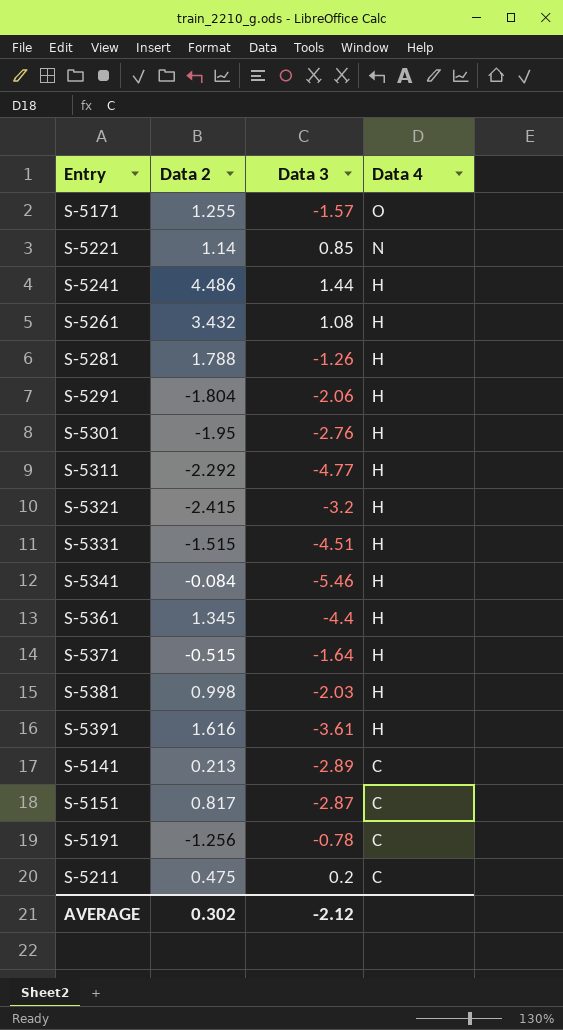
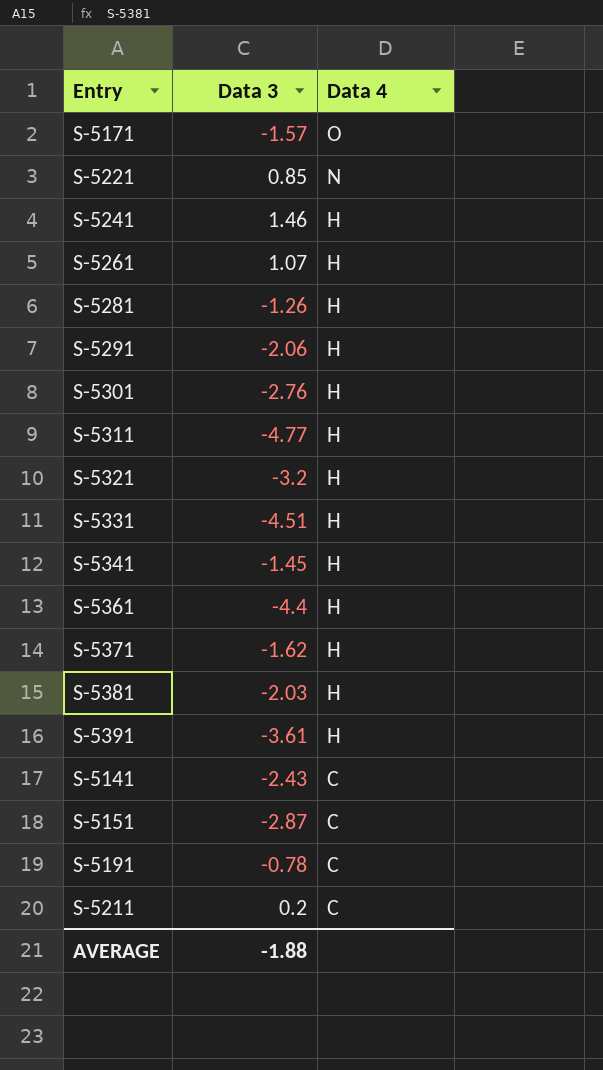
column Data 2 | position: 2 -> none
S-5241 | Data 3: 1.44 -> 1.46
S-5261 | Data 3: 1.08 -> 1.07
S-5341 | Data 3: -5.46 -> -1.45
S-5371 | Data 3: -1.64 -> -1.62
S-5141 | Data 3: -2.89 -> -2.43
AVERAGE | Data 3: -2.12 -> -1.88

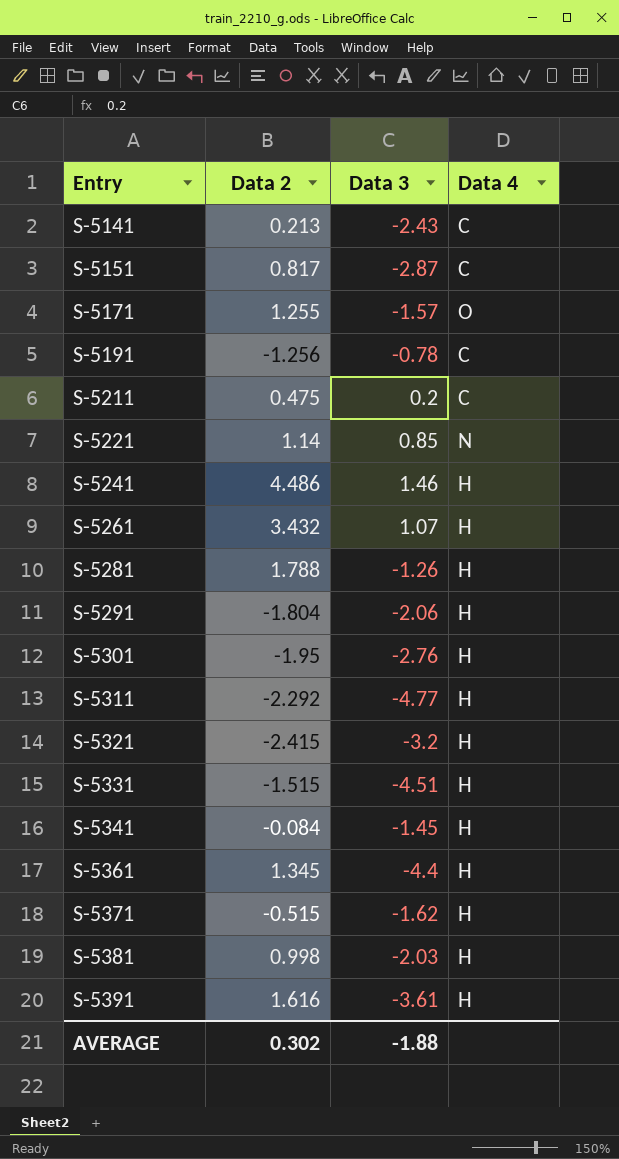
row order: Data 4 descending -> Entry ascending
column Data 2 | position: none -> 2

